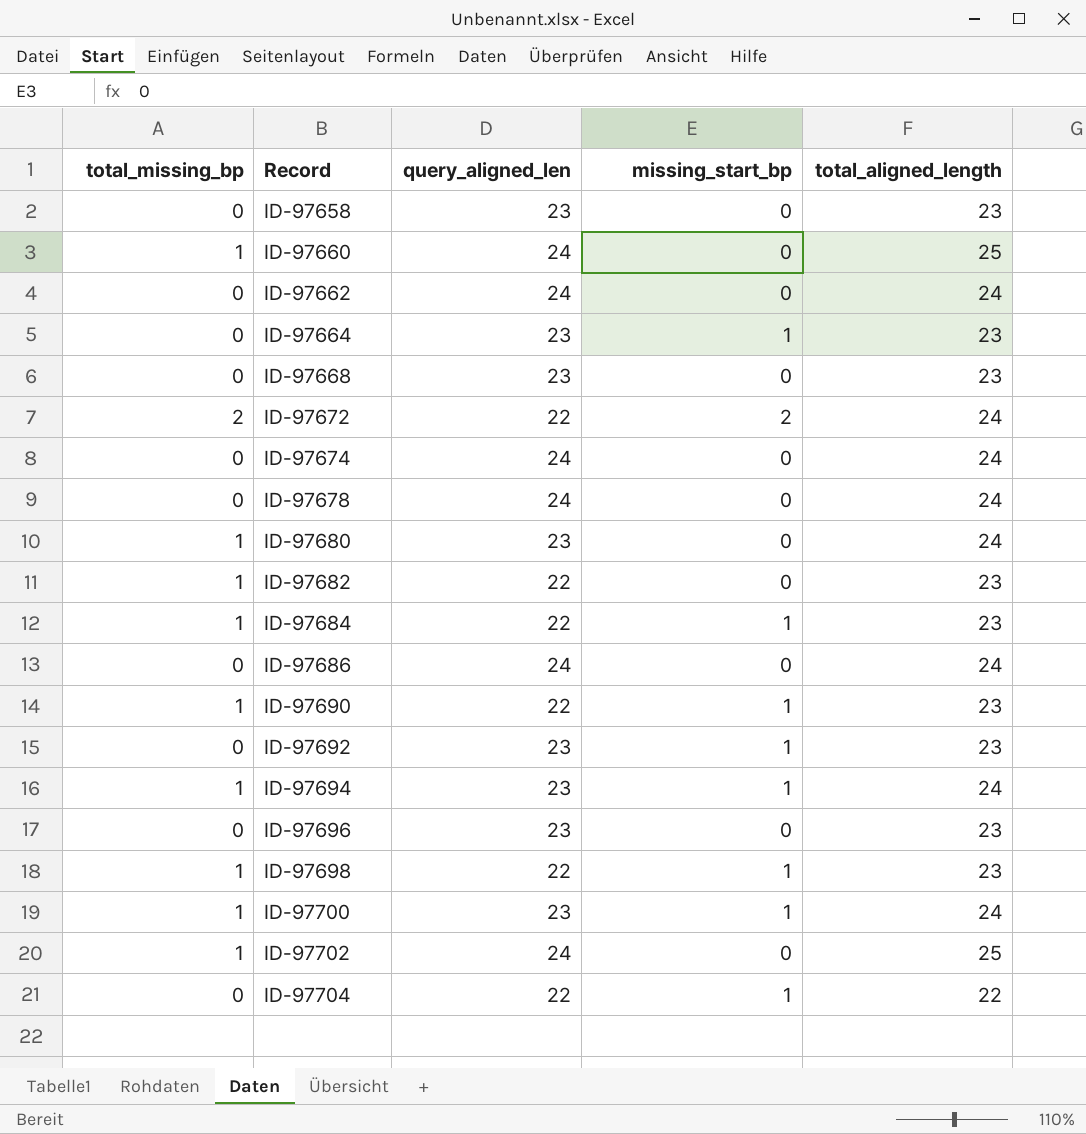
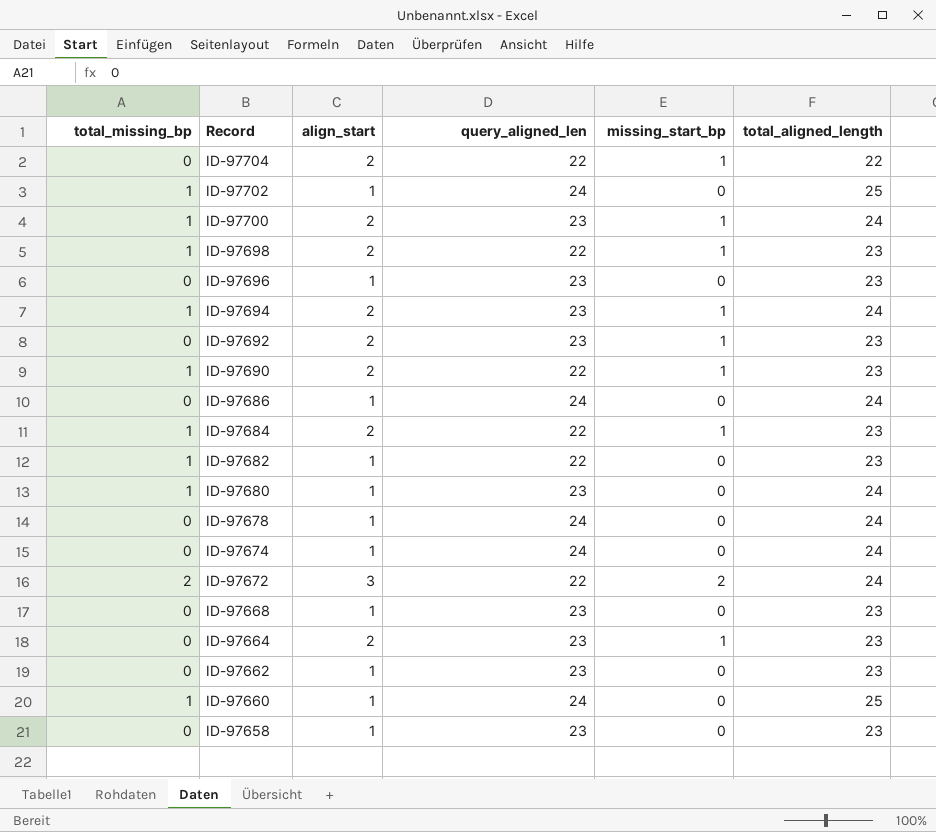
row order: Record ascending -> Record descending
column align_start | position: none -> 3
ID-97662 | query_aligned_len: 24 -> 23
ID-97662 | total_aligned_length: 24 -> 23

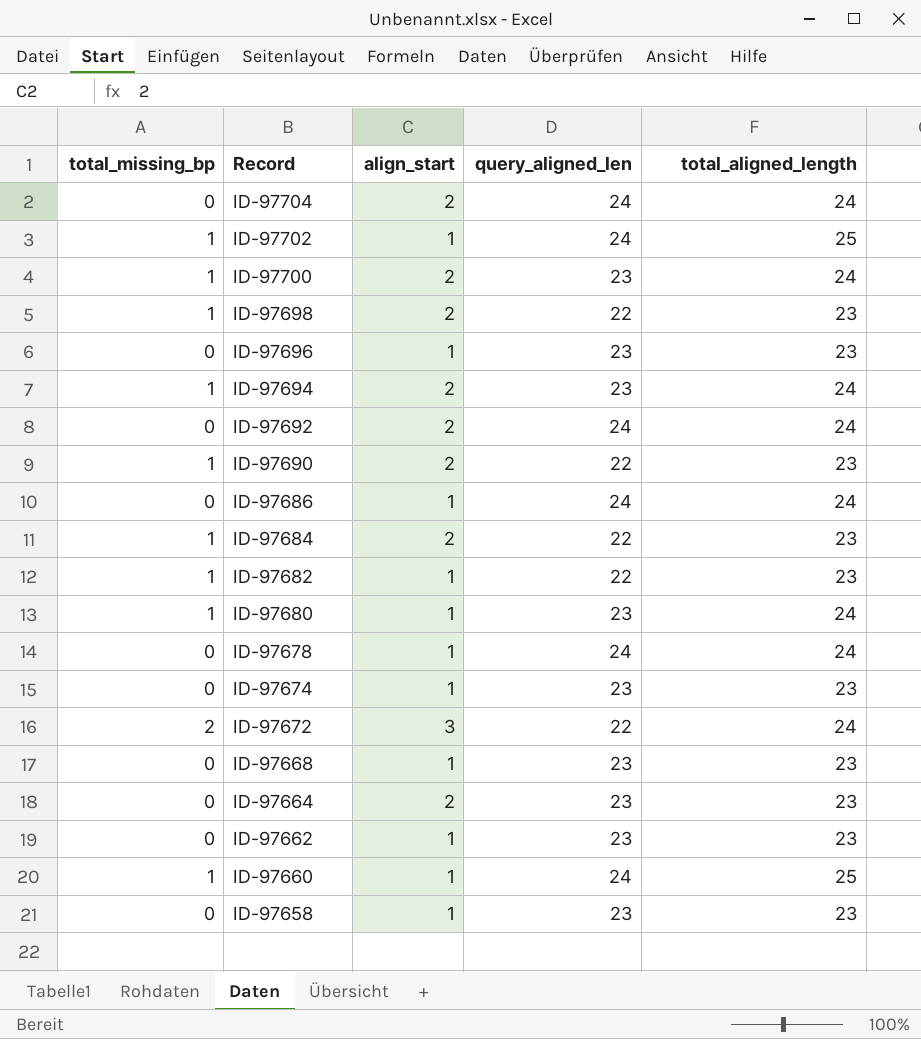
column missing_start_bp | position: 5 -> none
ID-97704 | query_aligned_len: 22 -> 24
ID-97704 | total_aligned_length: 22 -> 24
ID-97692 | query_aligned_len: 23 -> 24
ID-97692 | total_aligned_length: 23 -> 24
ID-97674 | query_aligned_len: 24 -> 23
ID-97674 | total_aligned_length: 24 -> 23

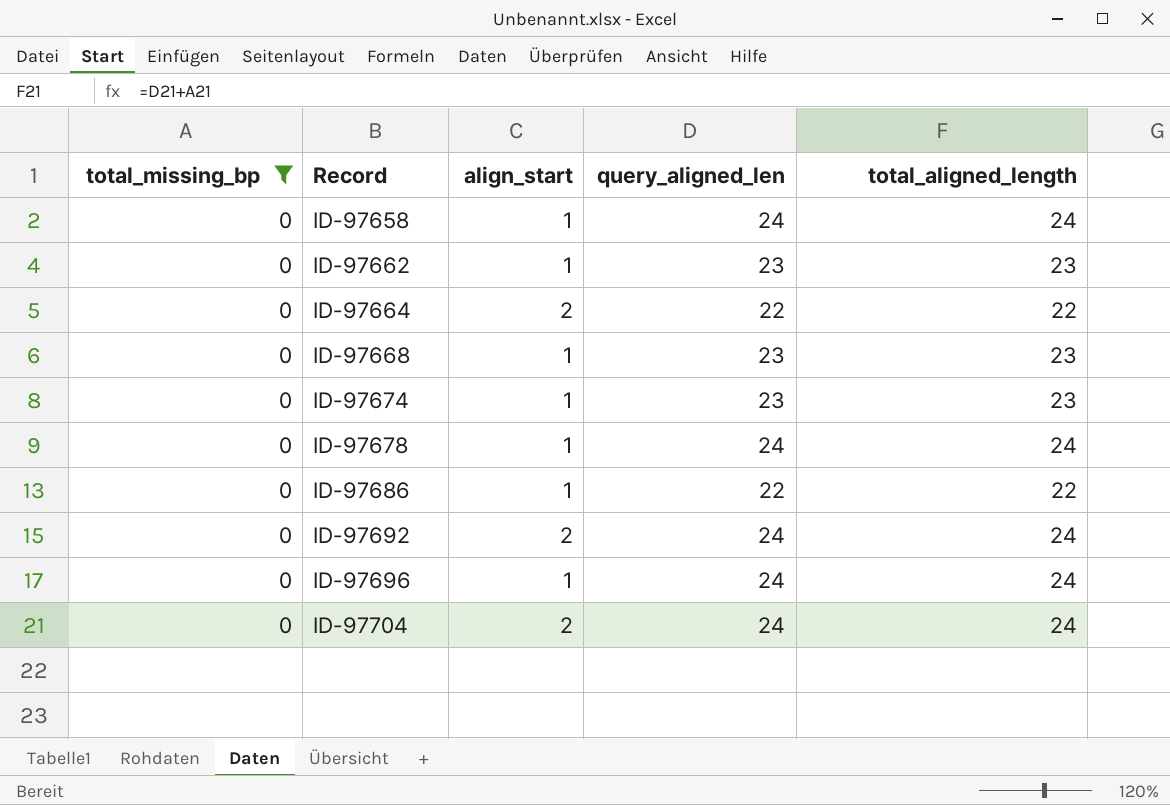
filter: none -> total_missing_bp = 0
row order: Record descending -> Record ascending
ID-97658 | query_aligned_len: 23 -> 24
ID-97658 | total_aligned_length: 23 -> 24
ID-97664 | query_aligned_len: 23 -> 22
ID-97664 | total_aligned_length: 23 -> 22
ID-97686 | query_aligned_len: 24 -> 22
ID-97686 | total_aligned_length: 24 -> 22
ID-97696 | query_aligned_len: 23 -> 24
ID-97696 | total_aligned_length: 23 -> 24

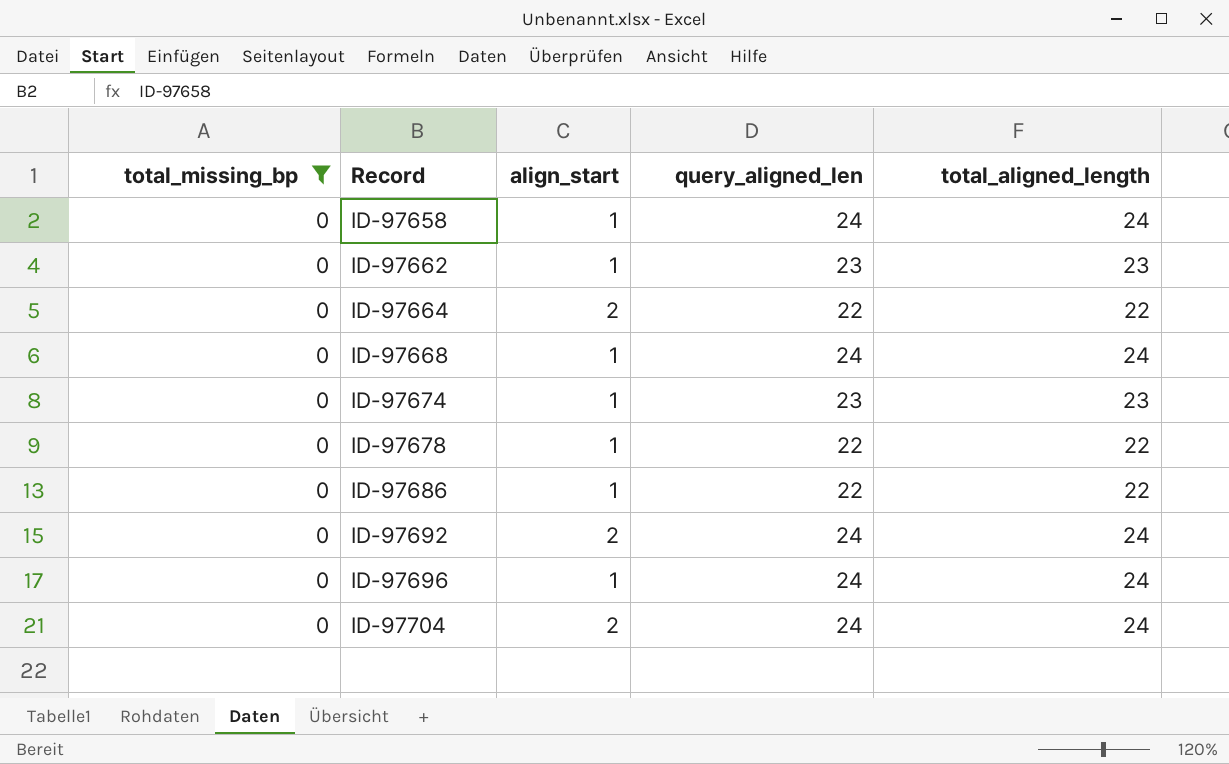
ID-97668 | query_aligned_len: 23 -> 24
ID-97668 | total_aligned_length: 23 -> 24
ID-97678 | query_aligned_len: 24 -> 22
ID-97678 | total_aligned_length: 24 -> 22

